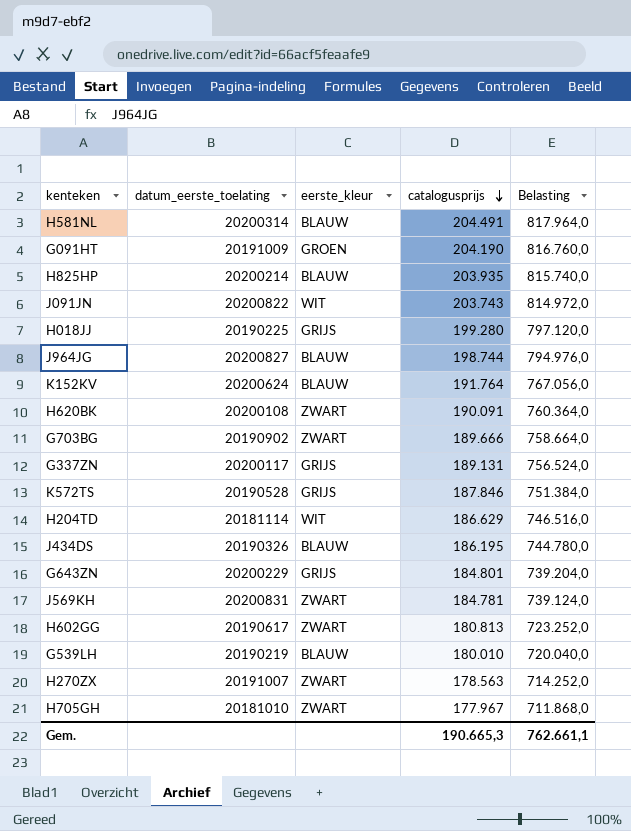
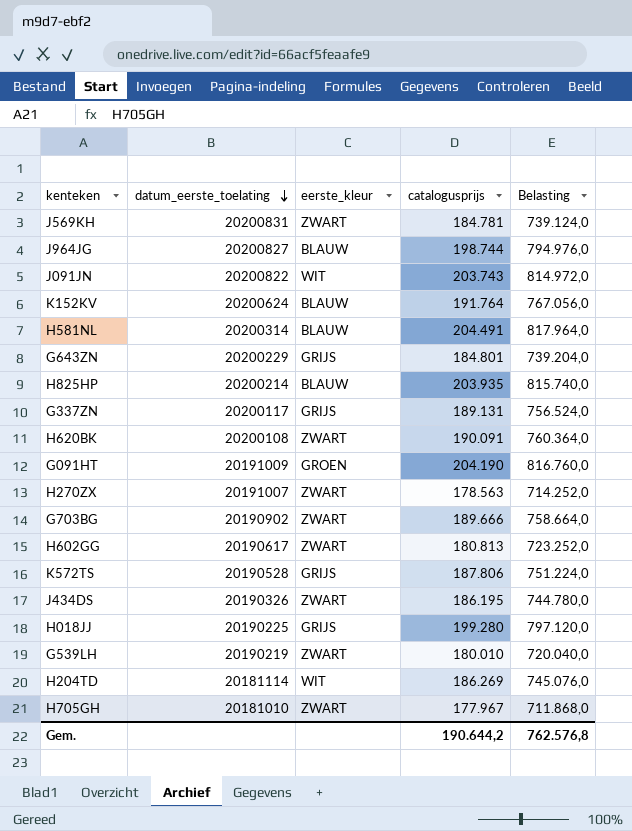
row order: catalogusprijs descending -> datum_eerste_toelating descending
K572TS | catalogusprijs: 187.846 -> 187.806
K572TS | Belasting: 751.384,0 -> 751.224,0
J434DS | eerste_kleur: BLAUW -> ZWART
G539LH | eerste_kleur: BLAUW -> ZWART
H204TD | catalogusprijs: 186.629 -> 186.269
H204TD | Belasting: 746.516,0 -> 745.076,0
Gem. | catalogusprijs: 190.665,3 -> 190.644,2
Gem. | Belasting: 762.661,1 -> 762.576,8

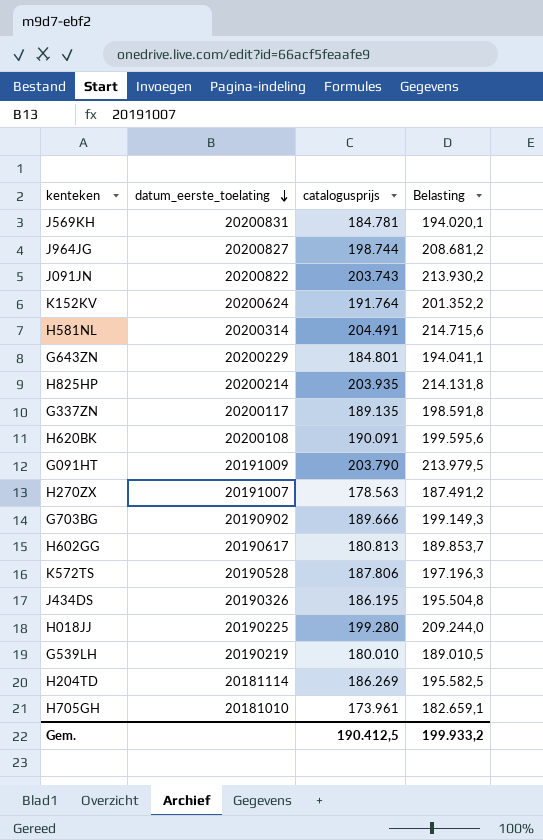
column eerste_kleur | position: 3 -> none
column Belasting | formula: [catalogusprijs] * 4 -> [catalogusprijs] * 1,05
G337ZN | catalogusprijs: 189.131 -> 189.135
G091HT | catalogusprijs: 204.190 -> 203.790
H705GH | catalogusprijs: 177.967 -> 173.961
Gem. | catalogusprijs: 190.644,2 -> 190.412,5
Gem. | Belasting: 762.576,8 -> 199.933,2

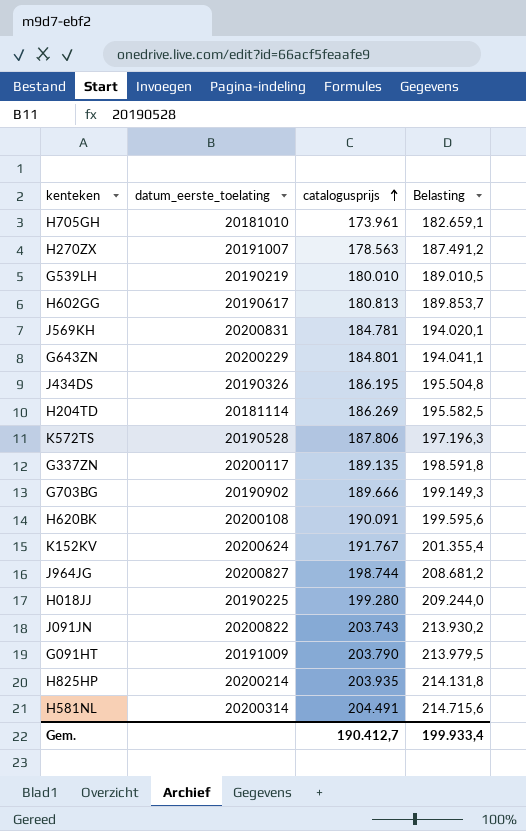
row order: datum_eerste_toelating descending -> catalogusprijs ascending
K152KV | catalogusprijs: 191.764 -> 191.767
K152KV | Belasting: 201.352,2 -> 201.355,4
Gem. | catalogusprijs: 190.412,5 -> 190.412,7
Gem. | Belasting: 199.933,2 -> 199.933,4

